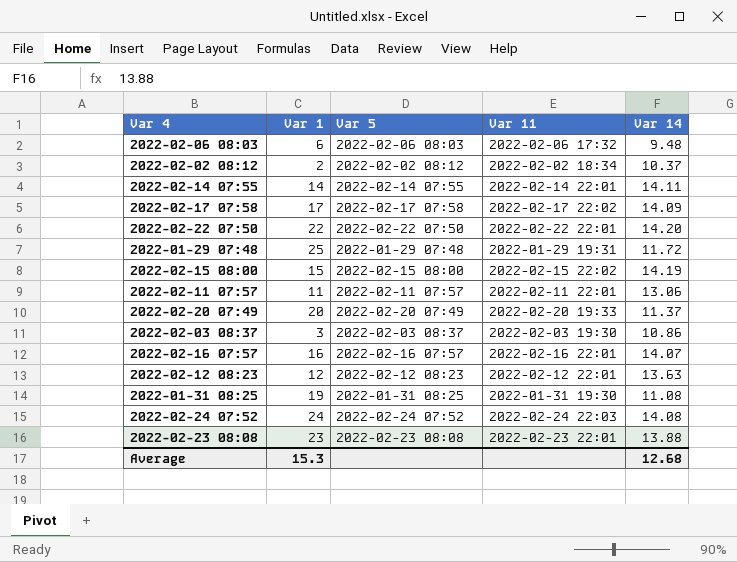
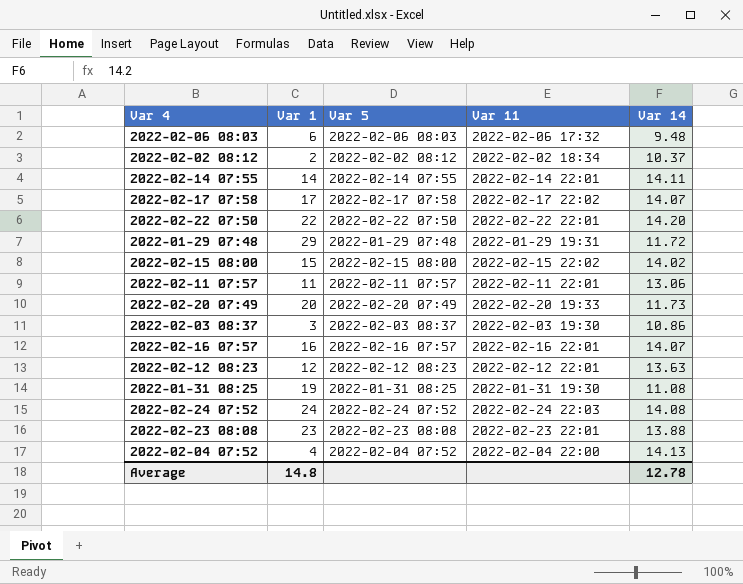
2022-02-17 07:58 | Var 14: 14.09 -> 14.07
2022-01-29 07:48 | Var 1: 25 -> 29
2022-02-15 08:00 | Var 14: 14.19 -> 14.02
2022-02-20 07:49 | Var 14: 11.37 -> 11.73
row 2022-02-04 07:52: none -> 4 | 2022-02-04 07:52 | 2022-02-04 22:00 | 14.13
Average | Var 1: 15.3 -> 14.8
Average | Var 14: 12.68 -> 12.78

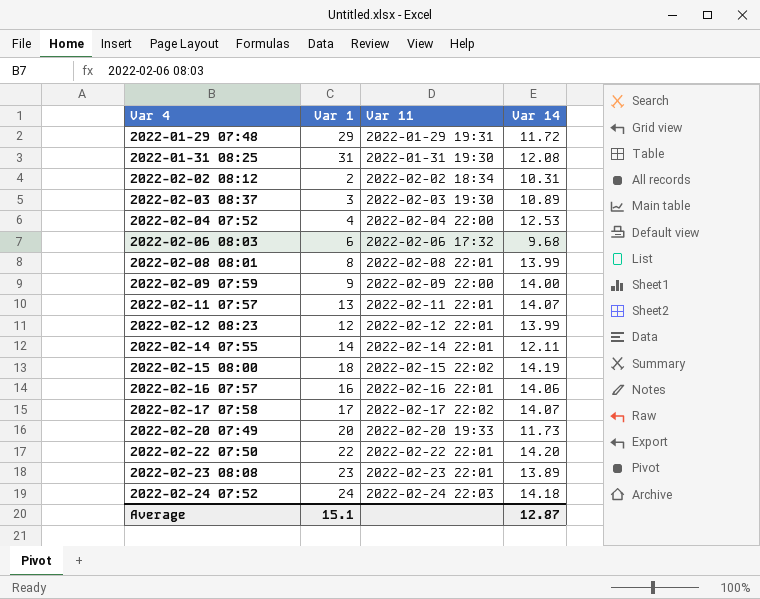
row order: none -> Var 4 ascending
column Var 5 | position: 3 -> none
2022-01-31 08:25 | Var 1: 19 -> 31
2022-01-31 08:25 | Var 14: 11.08 -> 12.08
2022-02-02 08:12 | Var 14: 10.37 -> 10.31
2022-02-03 08:37 | Var 14: 10.86 -> 10.89
2022-02-04 07:52 | Var 14: 14.13 -> 12.53
2022-02-06 08:03 | Var 14: 9.48 -> 9.68
row 2022-02-08 08:01: none -> 8 | 2022-02-08 22:01 | 13.99
row 2022-02-09 07:59: none -> 9 | 2022-02-09 22:00 | 14.00
2022-02-11 07:57 | Var 1: 11 -> 13
2022-02-11 07:57 | Var 14: 13.06 -> 14.07
2022-02-12 08:23 | Var 14: 13.63 -> 13.99
2022-02-14 07:55 | Var 14: 14.11 -> 12.11
2022-02-15 08:00 | Var 1: 15 -> 18
2022-02-15 08:00 | Var 14: 14.02 -> 14.19
2022-02-16 07:57 | Var 14: 14.07 -> 14.06
2022-02-23 08:08 | Var 14: 13.88 -> 13.89
2022-02-24 07:52 | Var 14: 14.08 -> 14.18
Average | Var 1: 14.8 -> 15.1
Average | Var 14: 12.78 -> 12.87

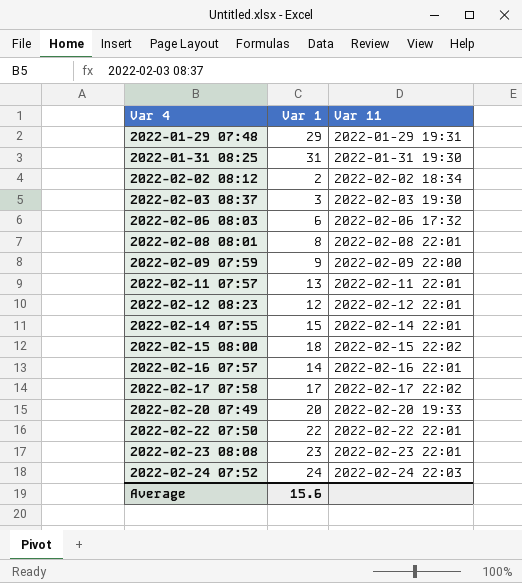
column Var 14 | position: 4 -> none
row 2022-02-04 07:52: 4 | 2022-02-04 22:00 | 12.53 -> none
2022-02-14 07:55 | Var 1: 14 -> 15
2022-02-16 07:57 | Var 1: 16 -> 14
Average | Var 1: 15.1 -> 15.6

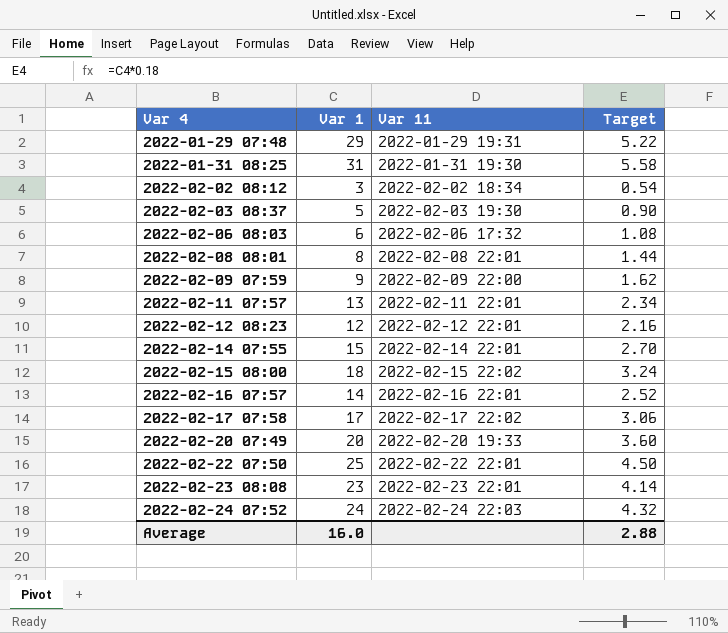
column Target | formula: none -> [Var 1] * 0.18
2022-02-02 08:12 | Var 1: 2 -> 3
2022-02-03 08:37 | Var 1: 3 -> 5
2022-02-22 07:50 | Var 1: 22 -> 25
Average | Var 1: 15.6 -> 16.0

